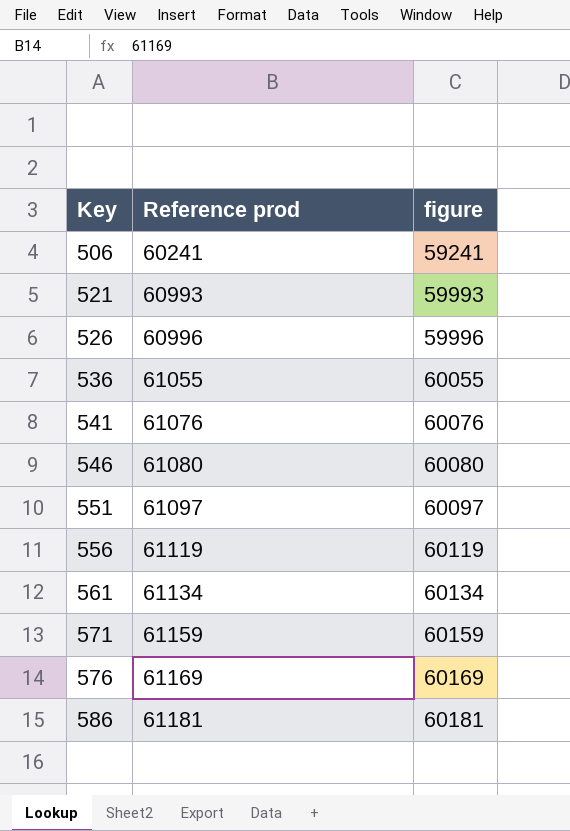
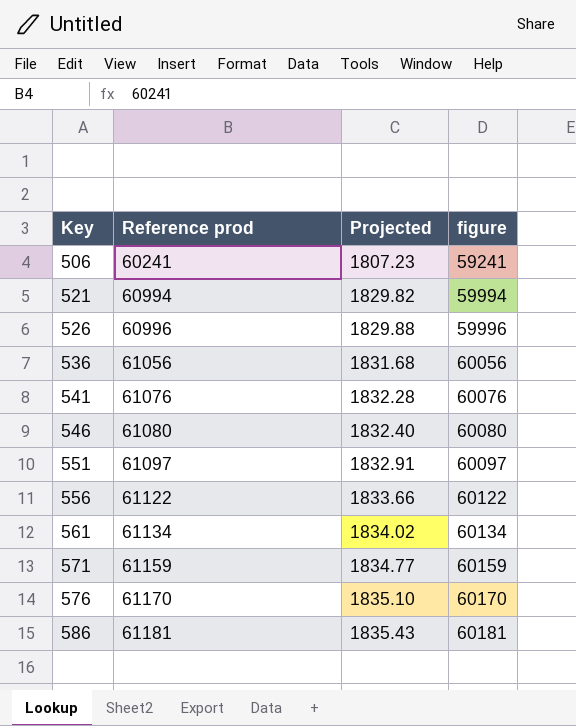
column Projected | formula: none -> [Reference prod] * 0.03
521 | Reference prod: 60993 -> 60994
521 | figure: 59993 -> 59994
536 | Reference prod: 61055 -> 61056
536 | figure: 60055 -> 60056
556 | Reference prod: 61119 -> 61122
556 | figure: 60119 -> 60122
576 | Reference prod: 61169 -> 61170
576 | figure: 60169 -> 60170

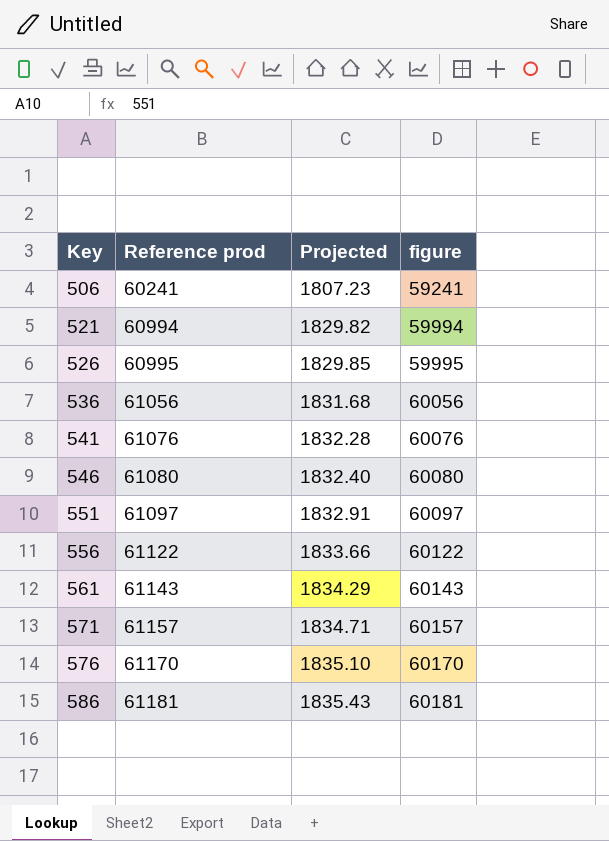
526 | Reference prod: 60996 -> 60995
526 | Projected: 1829.88 -> 1829.85
526 | figure: 59996 -> 59995
561 | Reference prod: 61134 -> 61143
561 | Projected: 1834.02 -> 1834.29
561 | figure: 60134 -> 60143
571 | Reference prod: 61159 -> 61157
571 | Projected: 1834.77 -> 1834.71
571 | figure: 60159 -> 60157

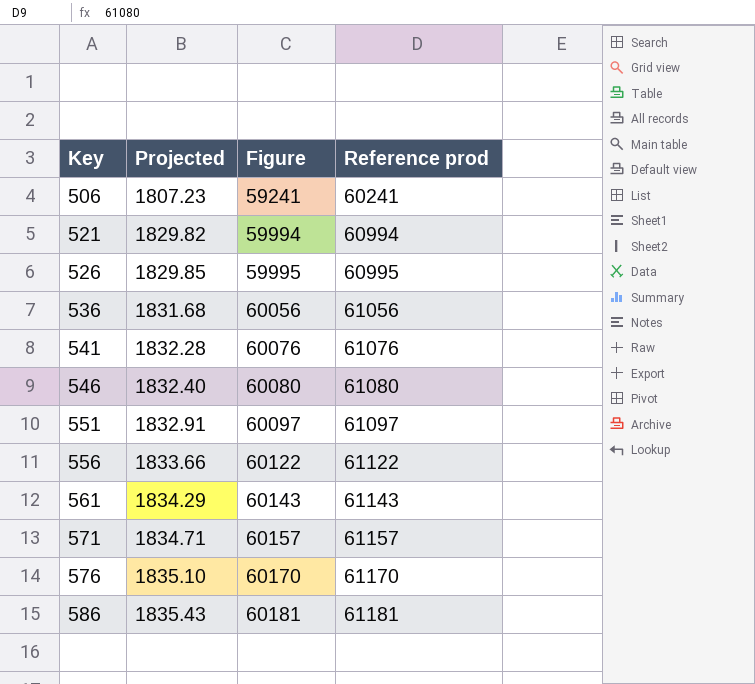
column name: figure -> Figure
column Reference prod | position: 2 -> 4

